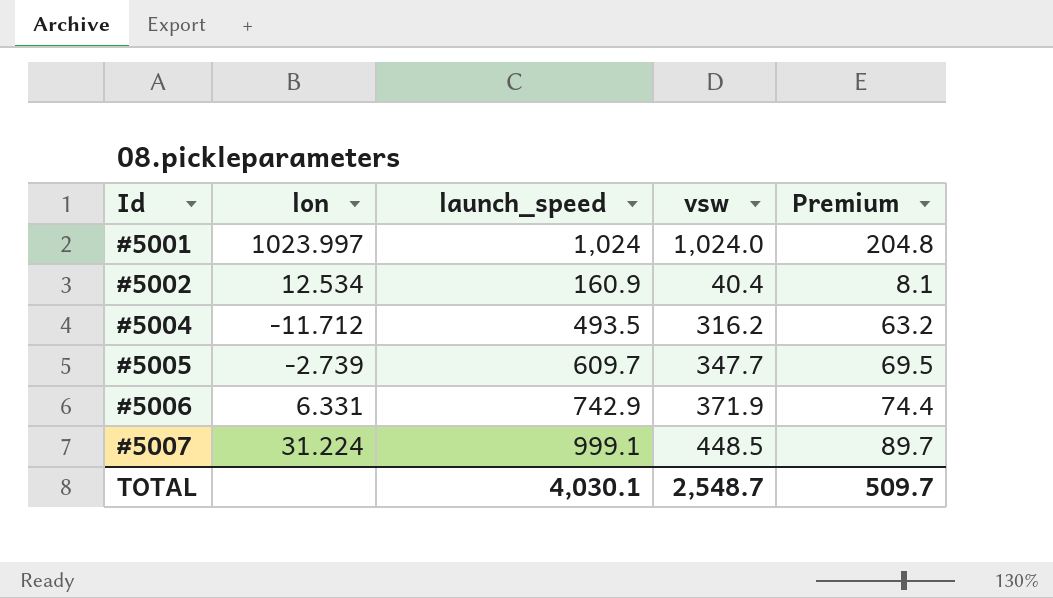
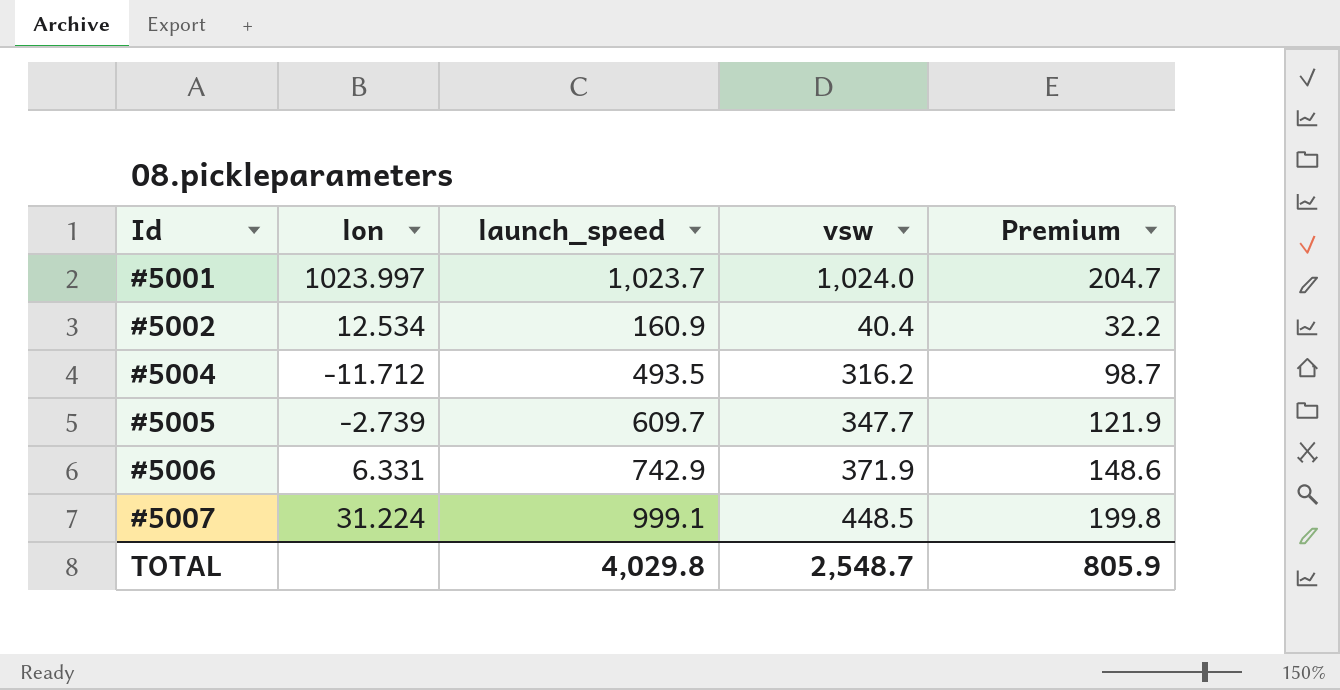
column Premium | formula: [vsw] * 0.2 -> [launch_speed] * 0.2
#5001 | launch_speed: 1,024 -> 1,023.7
TOTAL | launch_speed: 4,030.1 -> 4,029.8
TOTAL | Premium: 509.7 -> 805.9

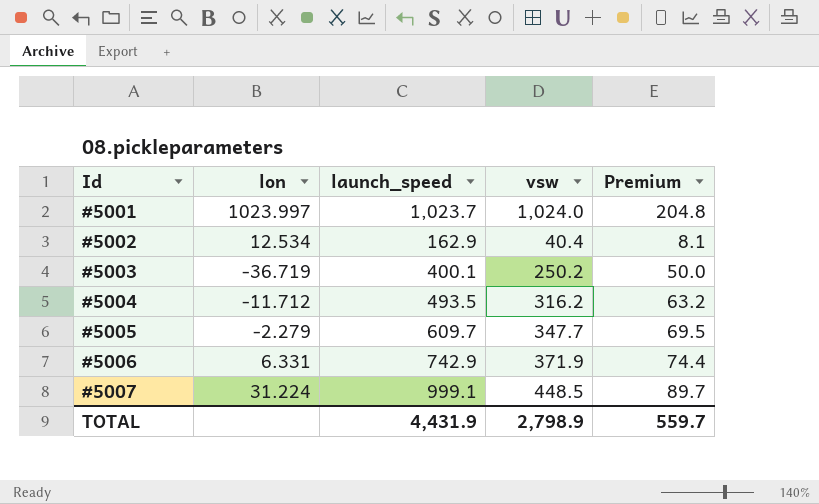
column Premium | formula: [launch_speed] * 0.2 -> [vsw] * 0.2
#5002 | launch_speed: 160.9 -> 162.9
row #5003: none -> -36.719 | 400.1 | 250.2 | 50.0
#5005 | lon: -2.739 -> -2.279
TOTAL | launch_speed: 4,029.8 -> 4,431.9
TOTAL | vsw: 2,548.7 -> 2,798.9
TOTAL | Premium: 805.9 -> 559.7

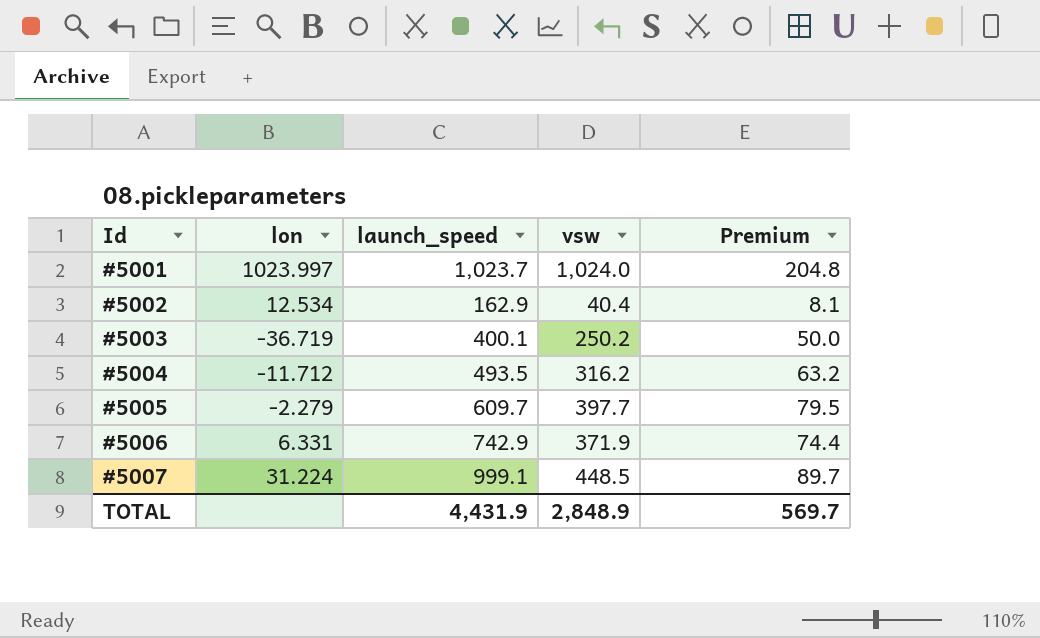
#5005 | vsw: 347.7 -> 397.7
#5005 | Premium: 69.5 -> 79.5
TOTAL | vsw: 2,798.9 -> 2,848.9
TOTAL | Premium: 559.7 -> 569.7

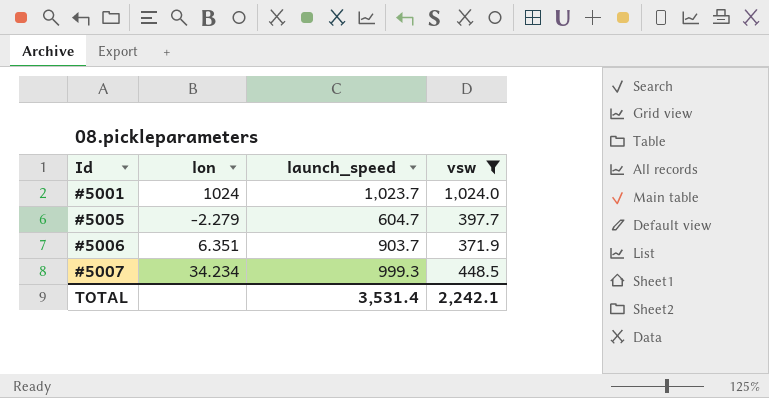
filter: none -> vsw >= 371.9
column Premium | formula: [vsw] * 0.2 -> none
#5001 | lon: 1023.997 -> 1024
#5005 | launch_speed: 609.7 -> 604.7
#5006 | lon: 6.331 -> 6.351
#5006 | launch_speed: 742.9 -> 903.7
#5007 | lon: 31.224 -> 34.234
#5007 | launch_speed: 999.1 -> 999.3
TOTAL | launch_speed: 4,431.9 -> 3,531.4
TOTAL | vsw: 2,848.9 -> 2,242.1

